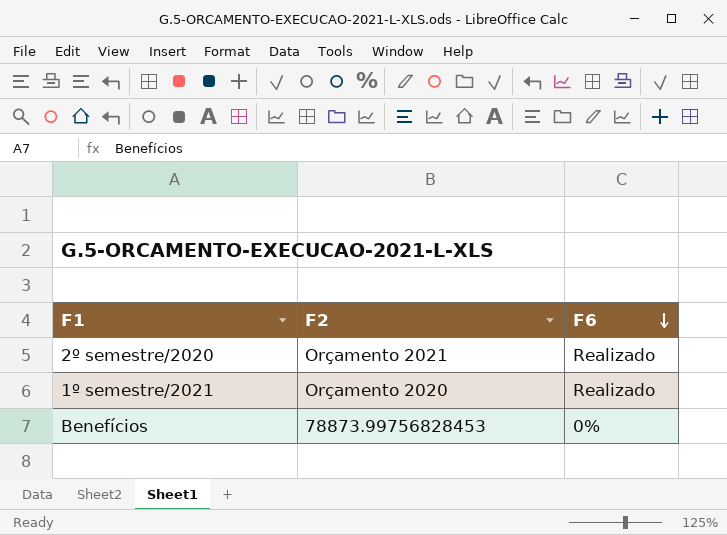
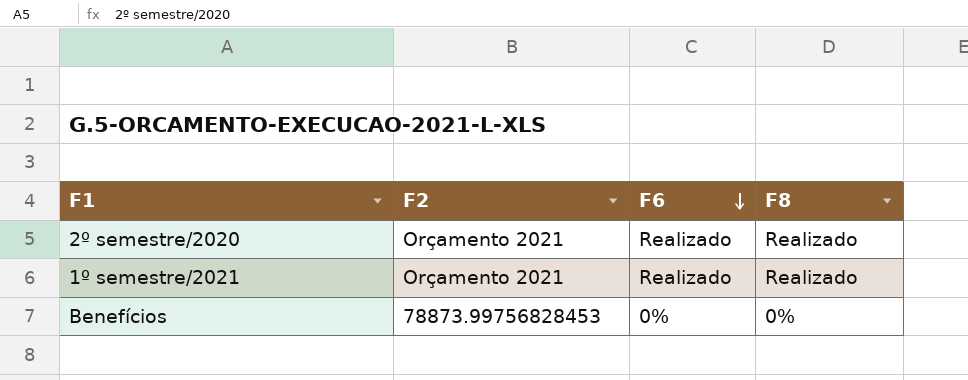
column F8 | position: none -> 4
1º semestre/2021 | F2: Orçamento 2020 -> Orçamento 2021

